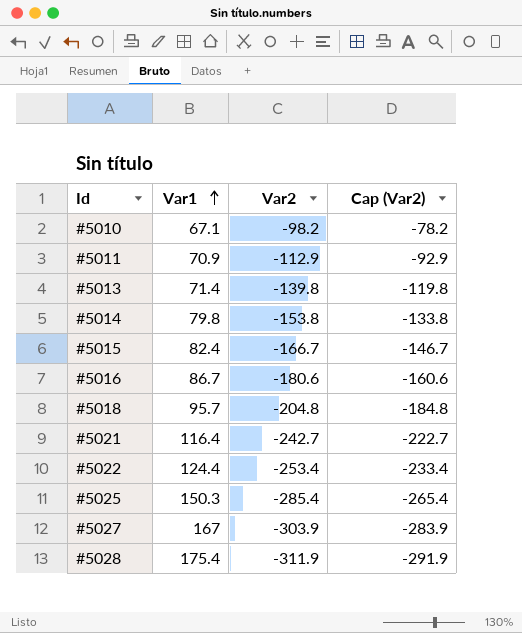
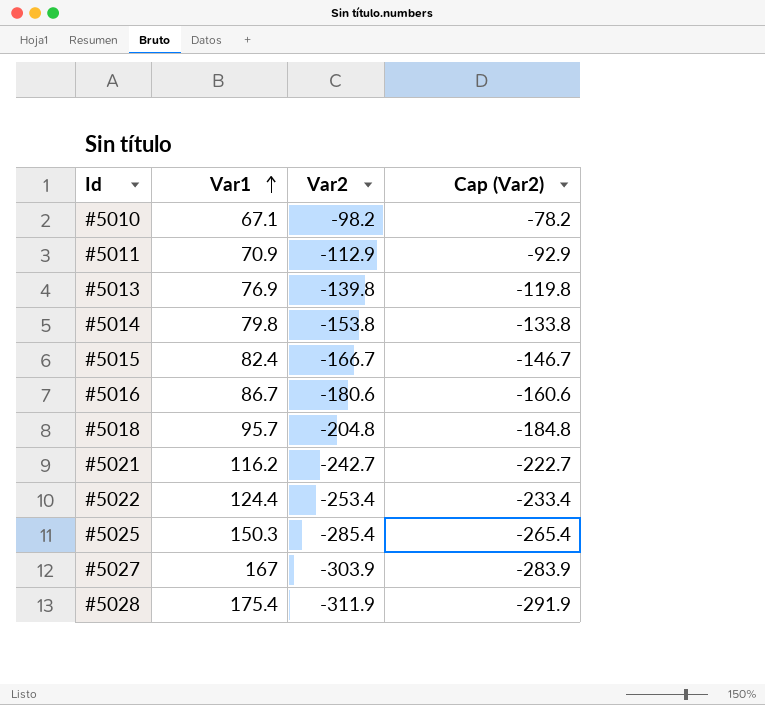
#5013 | Var1: 71.4 -> 76.9
#5021 | Var1: 116.4 -> 116.2

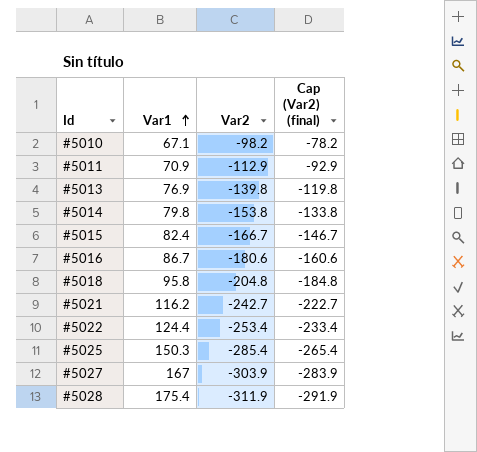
column name: Cap (Var2) -> Cap (Var2) (final)
#5018 | Var1: 95.7 -> 95.8

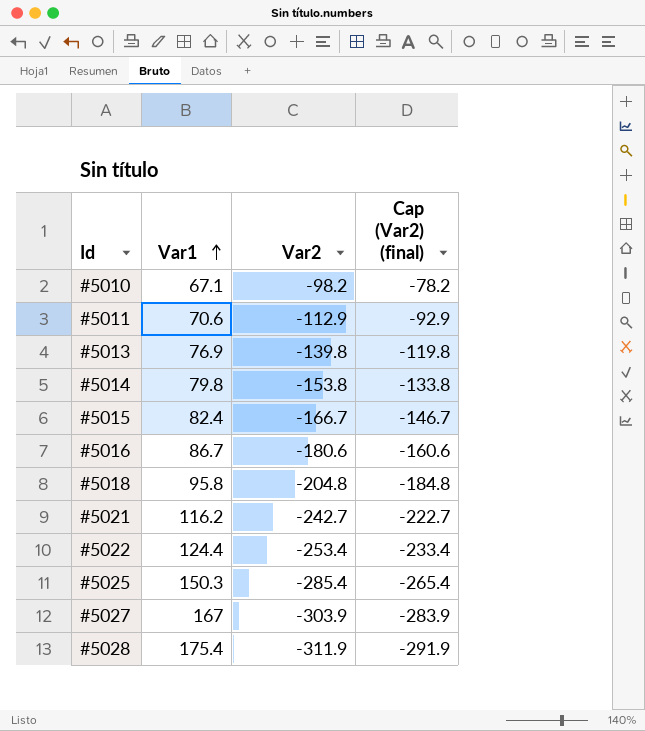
#5011 | Var1: 70.9 -> 70.6

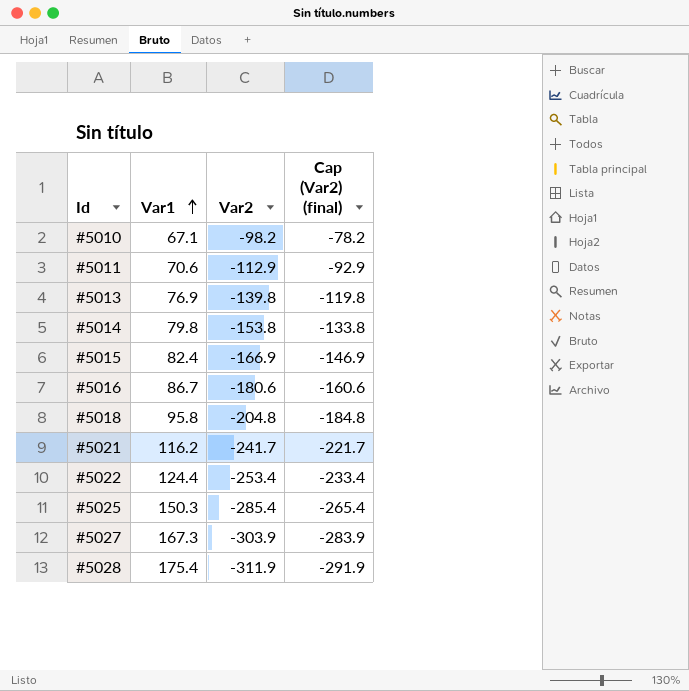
#5015 | Var2: -166.7 -> -166.9
#5015 | Cap (Var2) (final): -146.7 -> -146.9
#5021 | Var2: -242.7 -> -241.7
#5021 | Cap (Var2) (final): -222.7 -> -221.7
#5027 | Var1: 167 -> 167.3

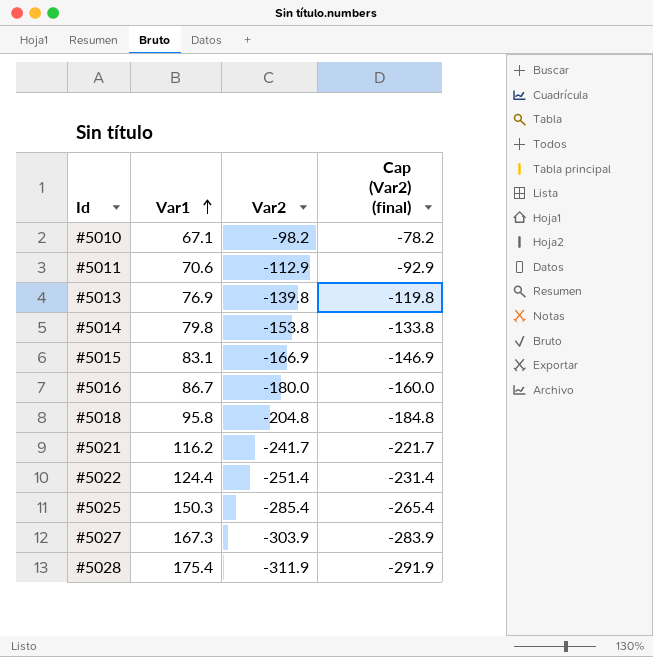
#5015 | Var1: 82.4 -> 83.1
#5016 | Var2: -180.6 -> -180.0
#5016 | Cap (Var2) (final): -160.6 -> -160.0
#5022 | Var2: -253.4 -> -251.4
#5022 | Cap (Var2) (final): -233.4 -> -231.4

